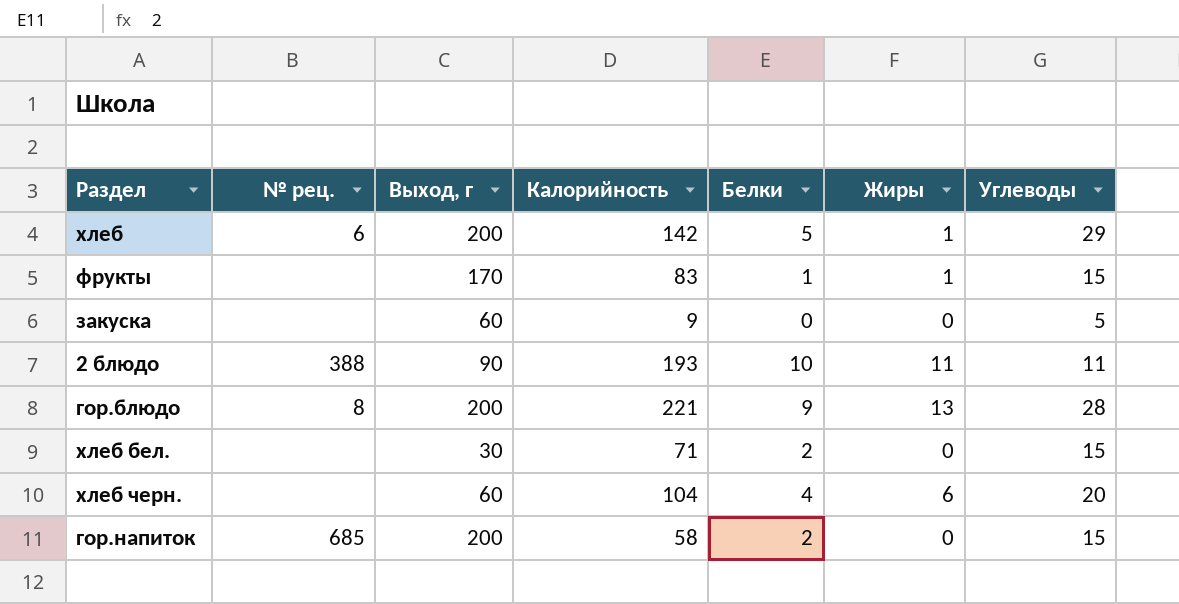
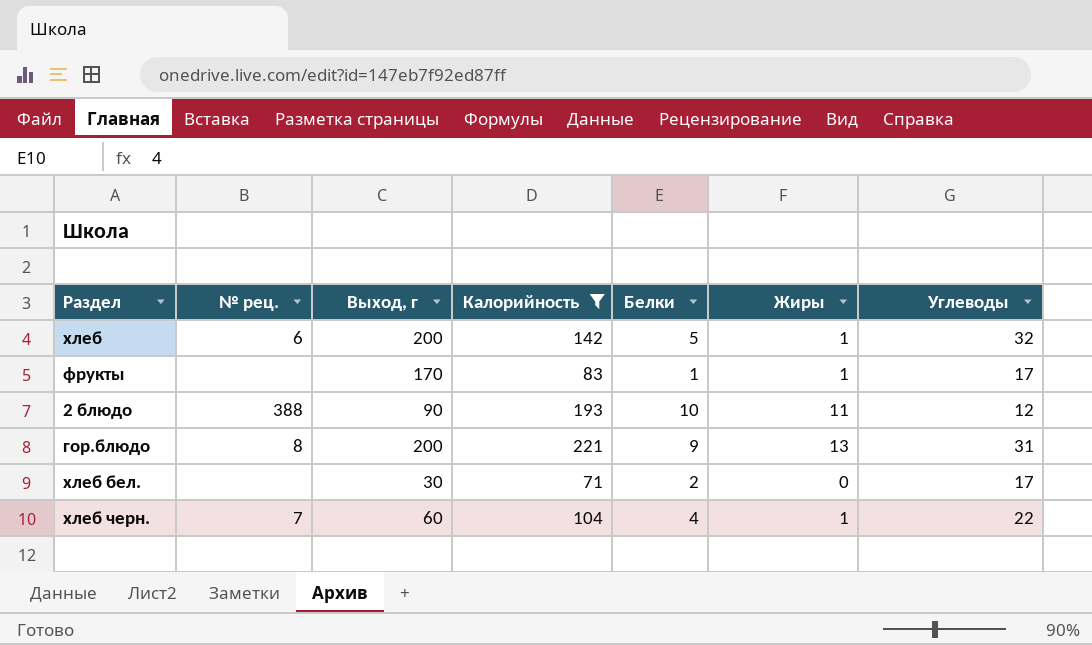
filter: none -> Калорийность >= 71
хлеб | Углеводы: 29 -> 32
фрукты | Углеводы: 15 -> 17
2 блюдо | Углеводы: 11 -> 12
гор.блюдо | Углеводы: 28 -> 31
хлеб бел. | Углеводы: 15 -> 17
хлеб черн. | № рец.: none -> 7
хлеб черн. | Жиры: 6 -> 1
хлеб черн. | Углеводы: 20 -> 22

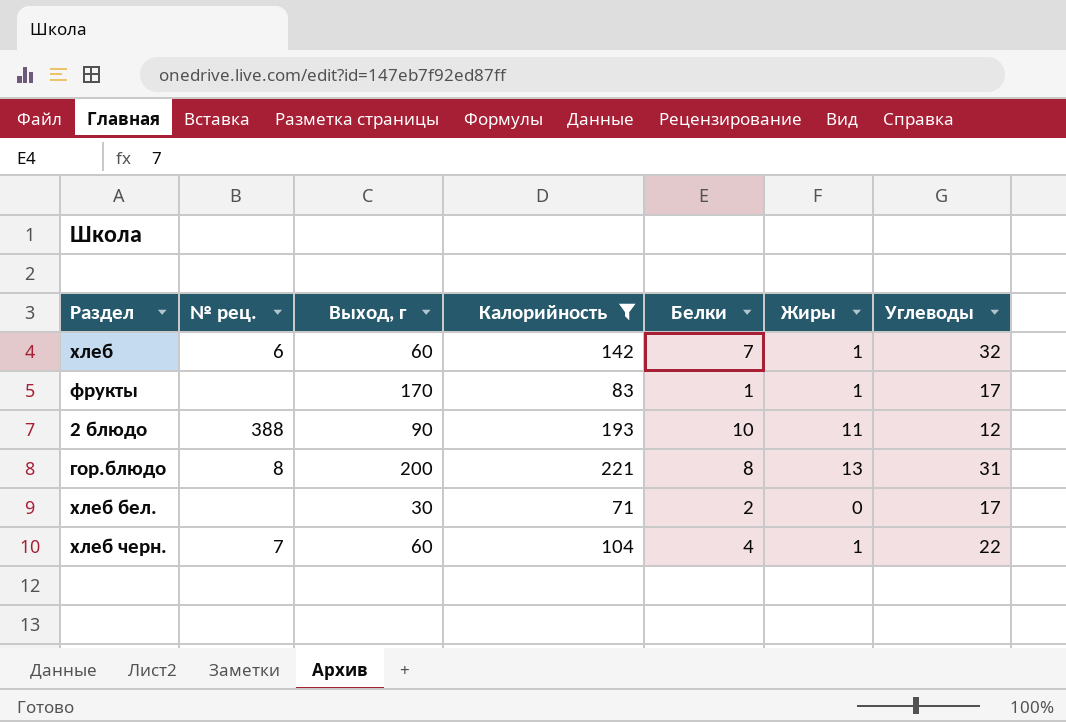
хлеб | Выход, г: 200 -> 60
хлеб | Белки: 5 -> 7
гор.блюдо | Белки: 9 -> 8

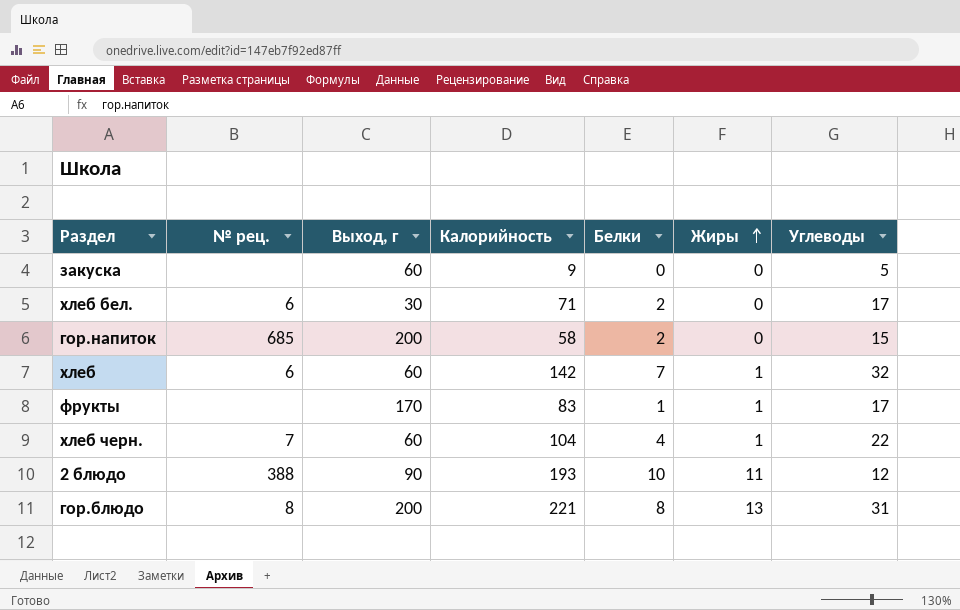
filter: Калорийность >= 71 -> none
row order: none -> Жиры ascending
хлеб бел. | № рец.: none -> 6

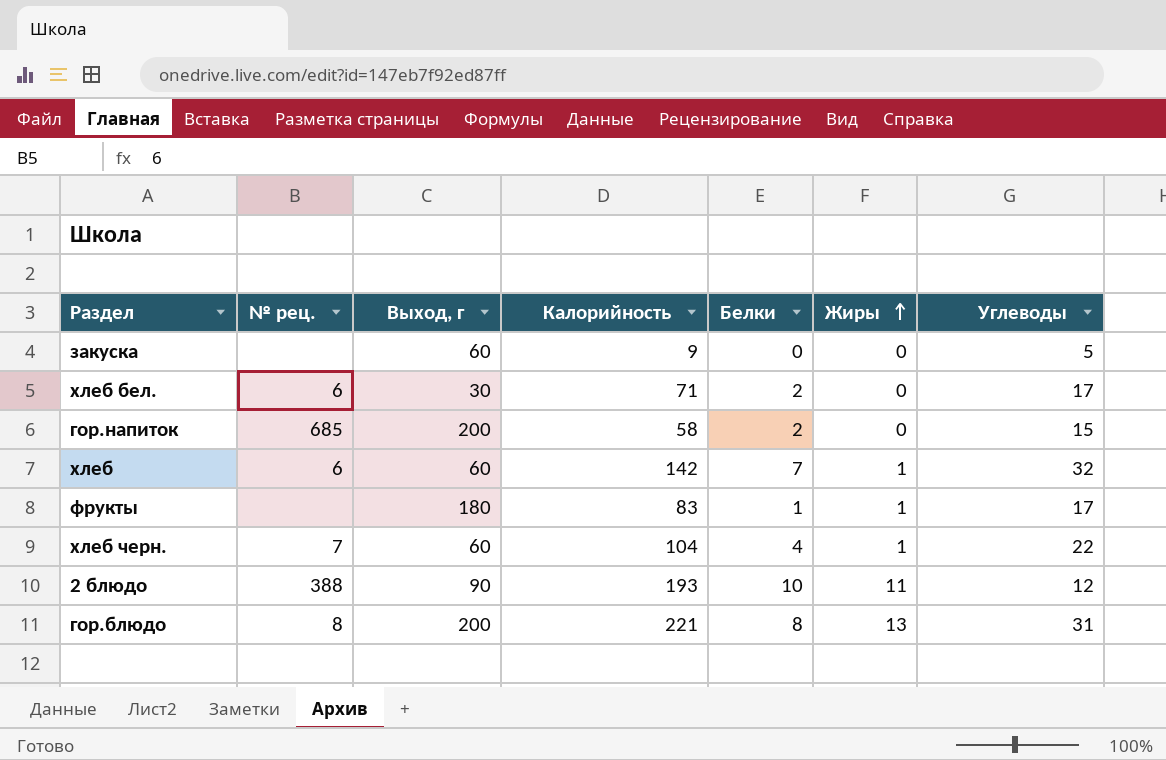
фрукты | Выход, г: 170 -> 180

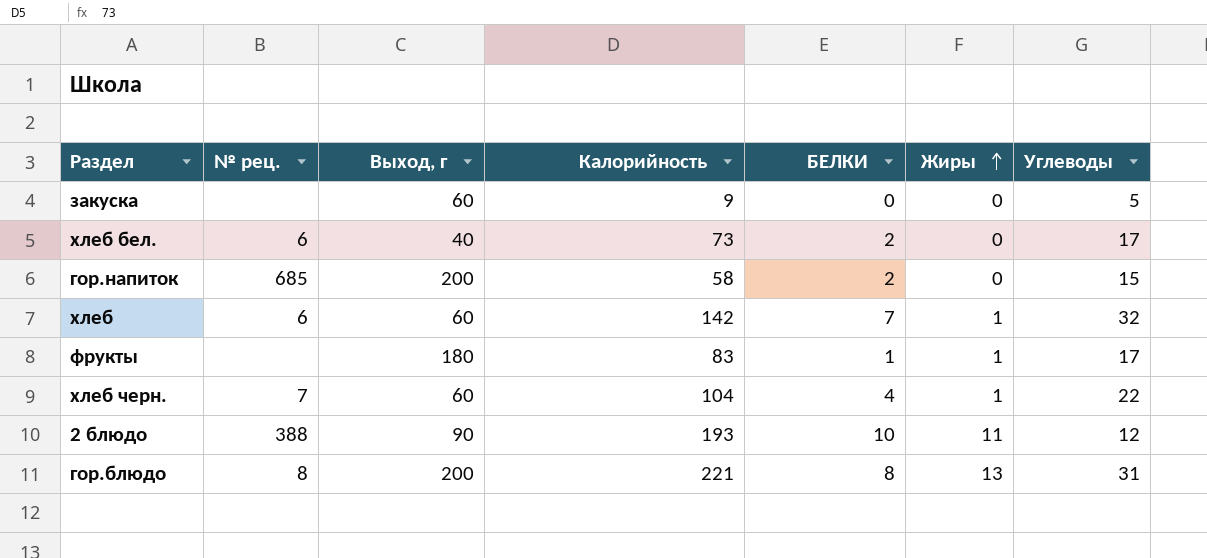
column name: Белки -> БЕЛКИ
хлеб бел. | Выход, г: 30 -> 40
хлеб бел. | Калорийность: 71 -> 73

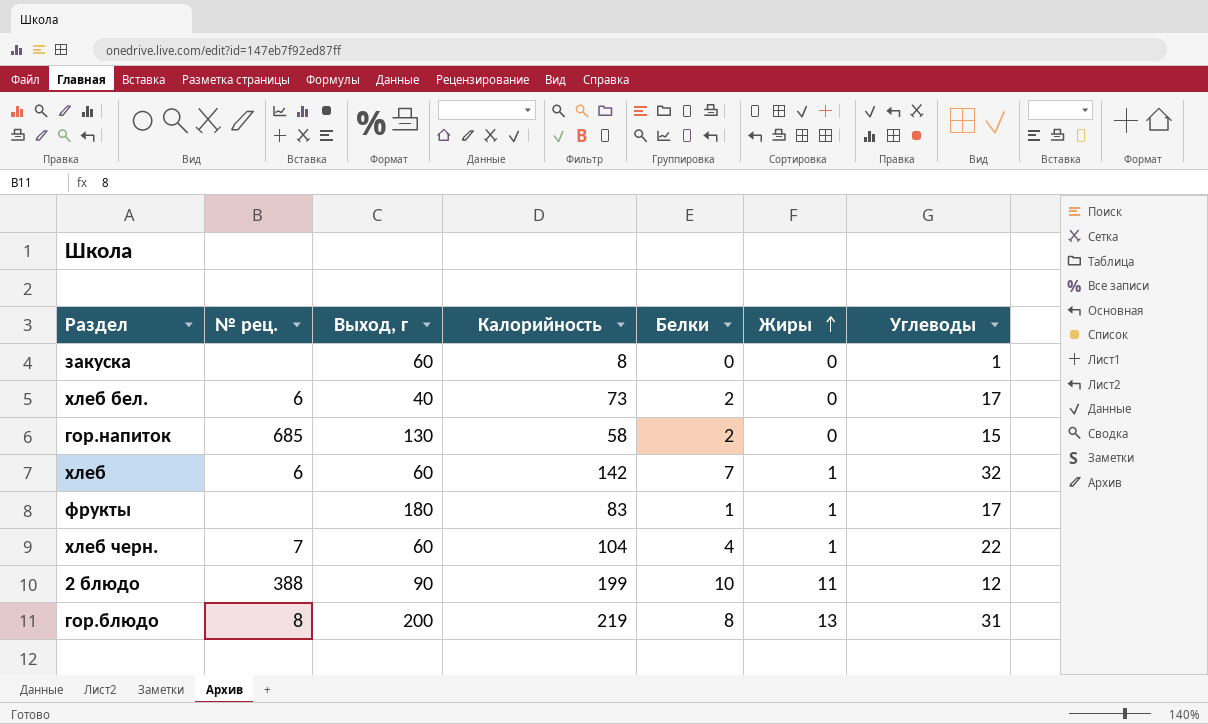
column name: БЕЛКИ -> Белки
закуска | Калорийность: 9 -> 8
закуска | Углеводы: 5 -> 1
гор.напиток | Выход, г: 200 -> 130
2 блюдо | Калорийность: 193 -> 199
гор.блюдо | Калорийность: 221 -> 219

